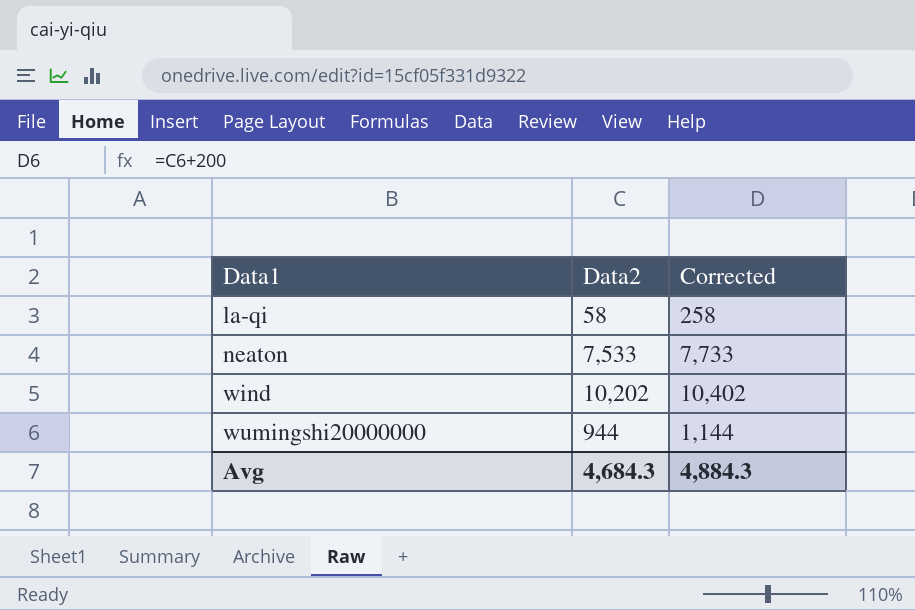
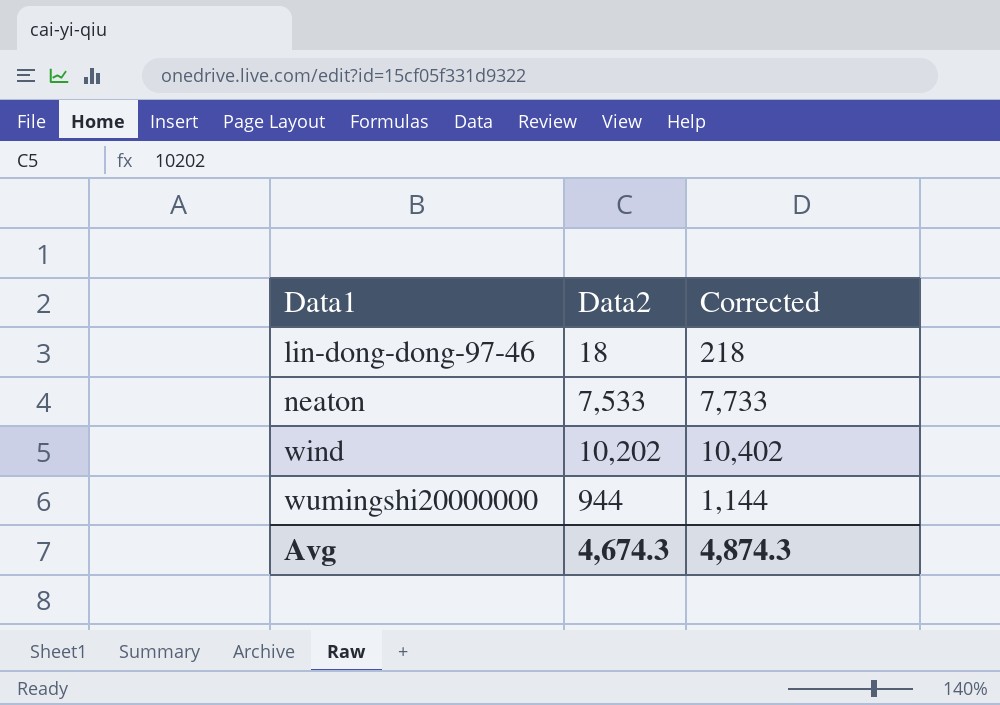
row la-qi: 58 | 258 -> none
row lin-dong-dong-97-46: none -> 18 | 218
Avg | Data2: 4,684.3 -> 4,674.3
Avg | Corrected: 4,884.3 -> 4,874.3

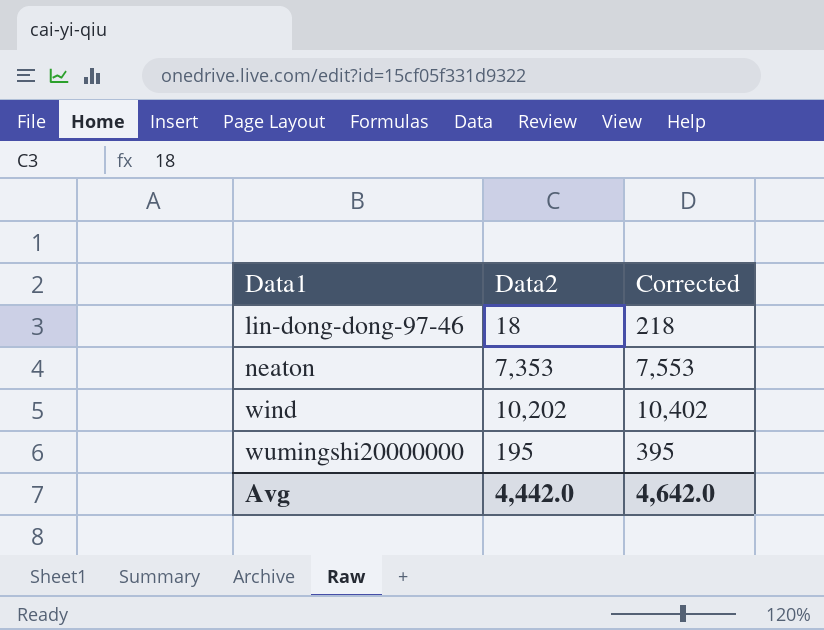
neaton | Data2: 7,533 -> 7,353
neaton | Corrected: 7,733 -> 7,553
wumingshi20000000 | Data2: 944 -> 195
wumingshi20000000 | Corrected: 1,144 -> 395
Avg | Data2: 4,674.3 -> 4,442.0
Avg | Corrected: 4,874.3 -> 4,642.0

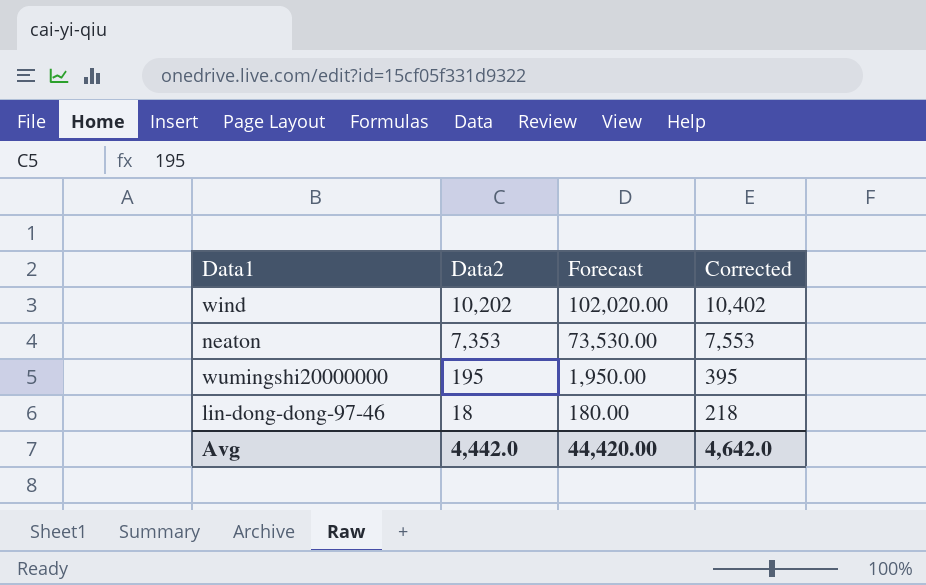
row order: Data1 ascending -> Data2 descending
column Forecast | formula: none -> [Data2] * 10

